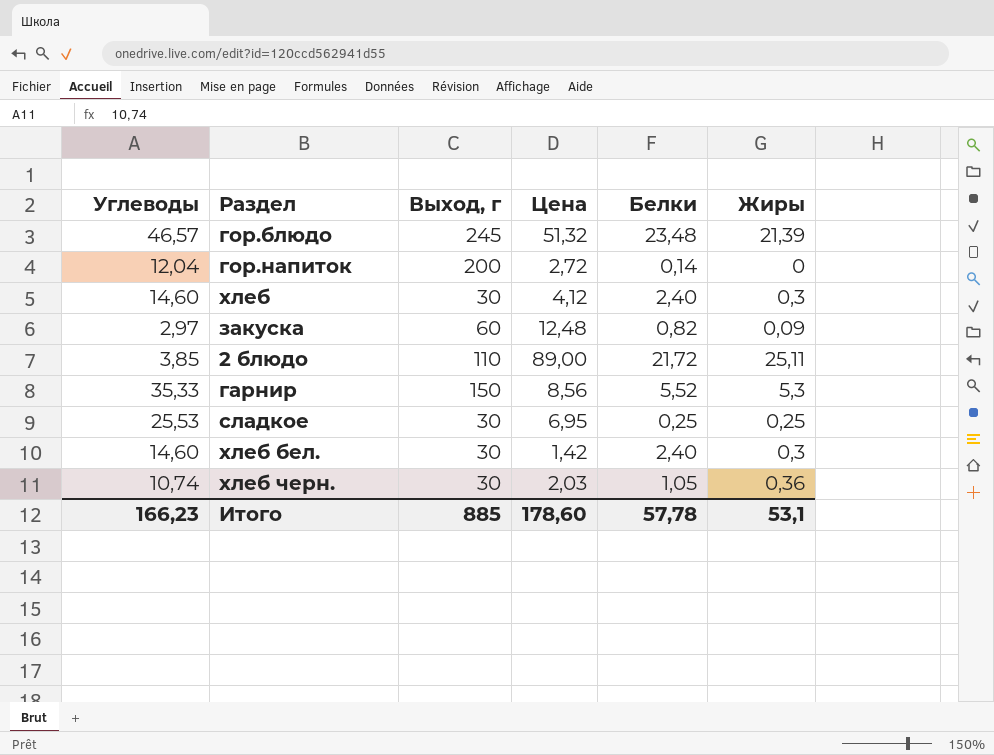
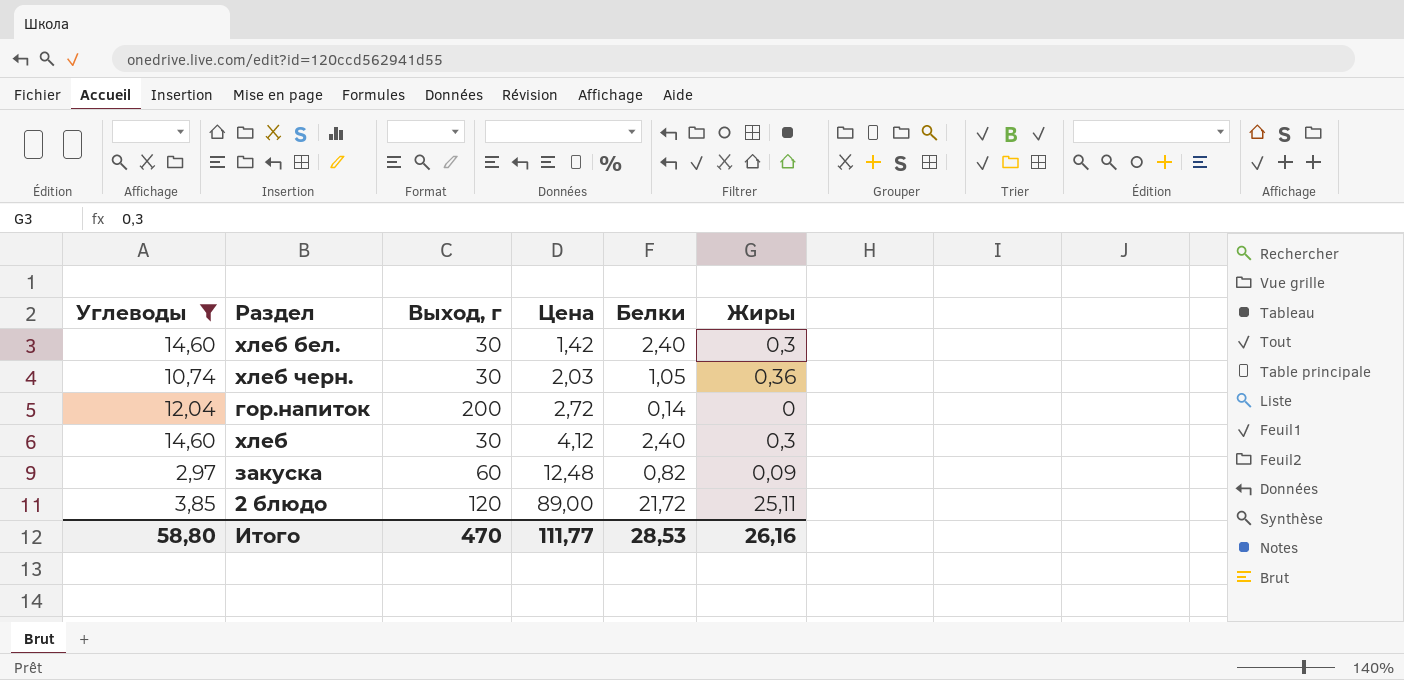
filter: none -> Углеводы <= 14,60
row order: none -> Цена ascending
2 блюдо | Выход, г: 110 -> 120
Итого | Углеводы: 166,23 -> 58,80
Итого | Выход, г: 885 -> 470
Итого | Цена: 178,60 -> 111,77
Итого | Белки: 57,78 -> 28,53
Итого | Жиры: 53,1 -> 26,16

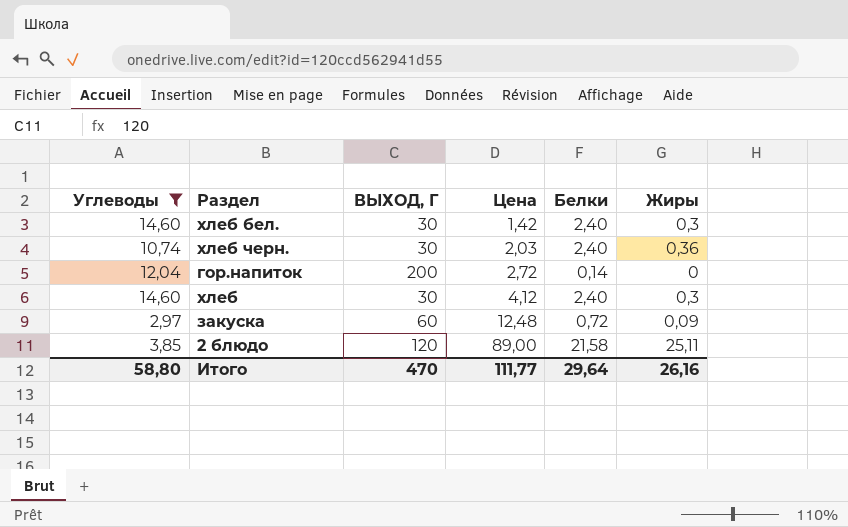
column name: Выход, г -> ВЫХОД, Г
хлеб черн. | Белки: 1,05 -> 2,40
закуска | Белки: 0,82 -> 0,72
2 блюдо | Белки: 21,72 -> 21,58
Итого | Белки: 28,53 -> 29,64

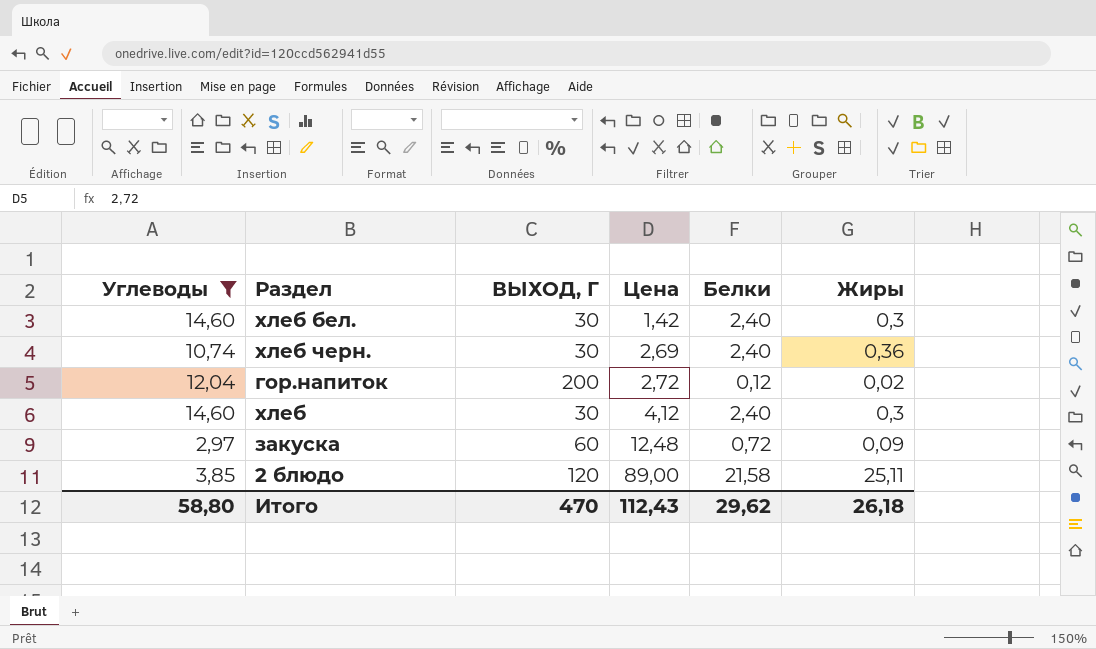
хлеб черн. | Цена: 2,03 -> 2,69
гор.напиток | Белки: 0,14 -> 0,12
гор.напиток | Жиры: 0 -> 0,02
Итого | Цена: 111,77 -> 112,43
Итого | Белки: 29,64 -> 29,62
Итого | Жиры: 26,16 -> 26,18

